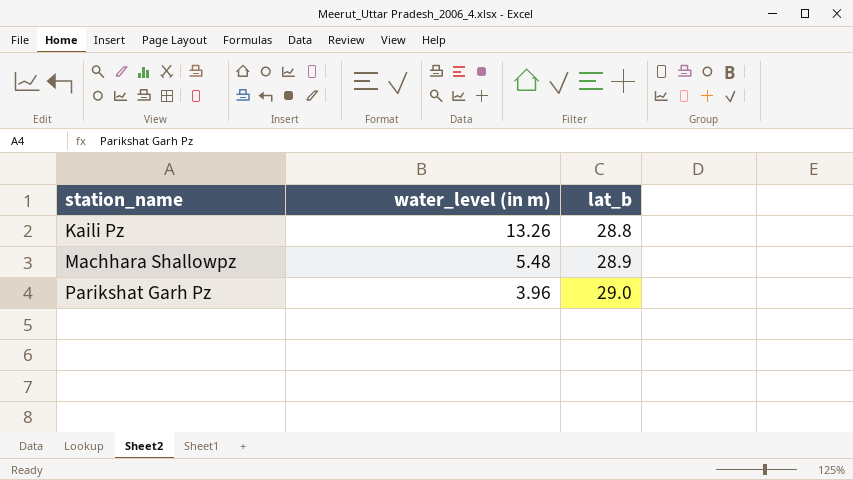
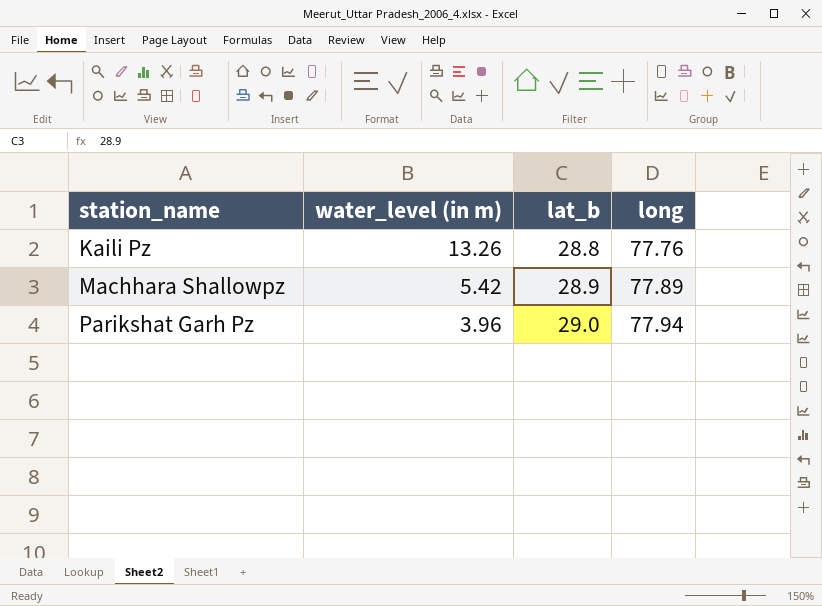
column long | position: none -> 4
Machhara Shallowpz | water_level (in m): 5.48 -> 5.42

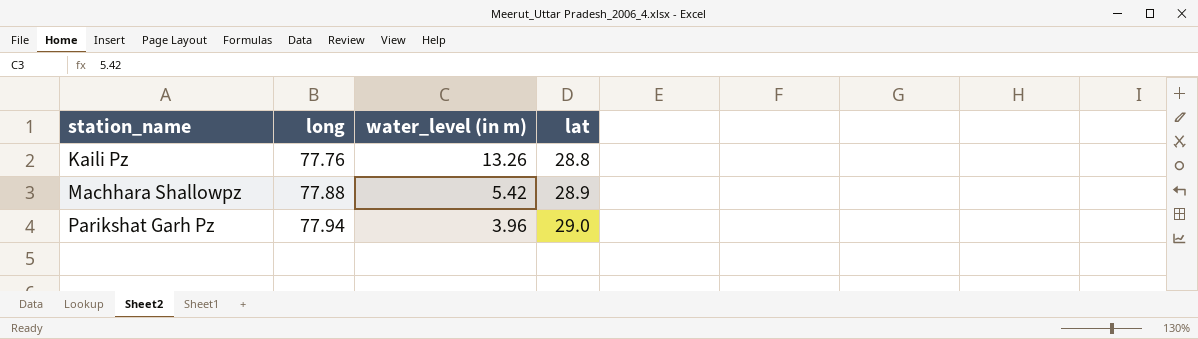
column long | position: 4 -> 2
column name: lat_b -> lat
Machhara Shallowpz | long: 77.89 -> 77.88

